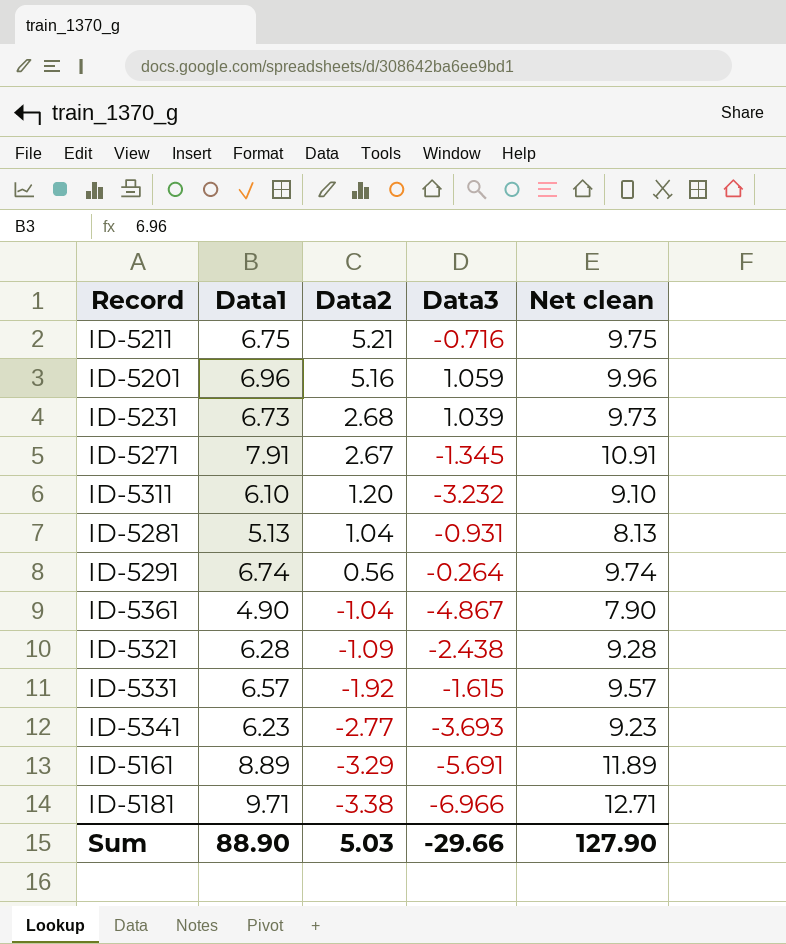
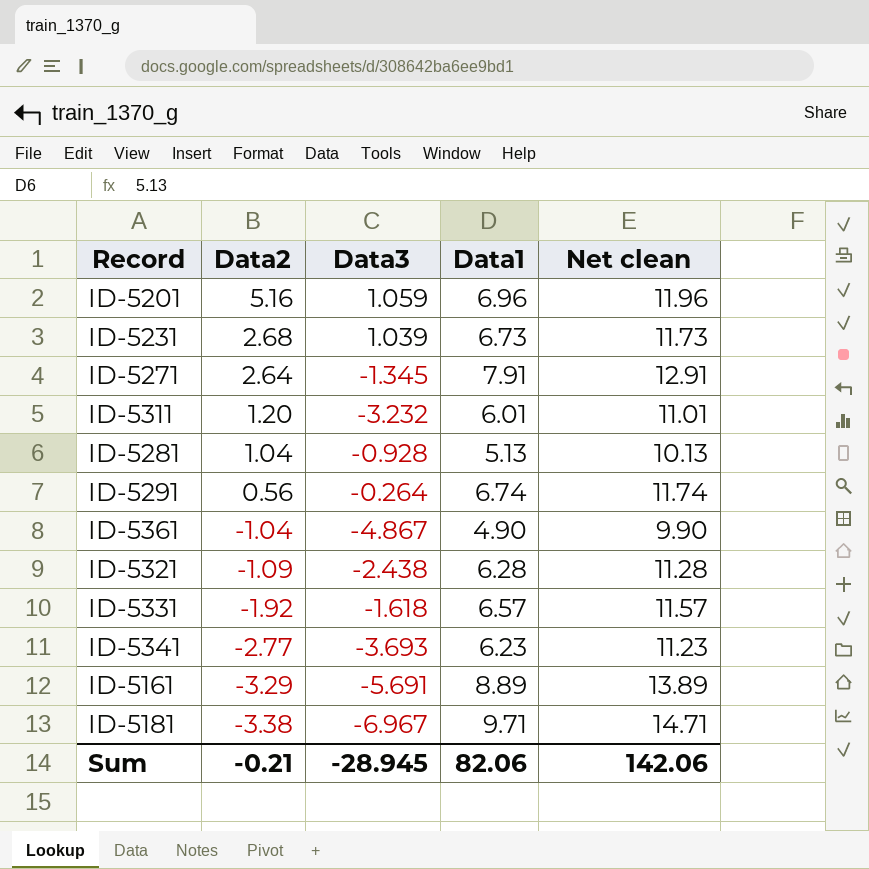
column Data1 | position: 2 -> 4
column Net clean | formula: [Data1] + 3 -> [Data1] + 5
row ID-5211: 6.75 | 5.21 | -0.716 | 9.75 -> none
ID-5271 | Data2: 2.67 -> 2.64
ID-5311 | Data1: 6.10 -> 6.01
ID-5281 | Data3: -0.931 -> -0.928
ID-5331 | Data3: -1.615 -> -1.618
ID-5181 | Data3: -6.966 -> -6.967
Sum | Data2: 5.03 -> -0.21
Sum | Data3: -29.66 -> -28.945
Sum | Data1: 88.90 -> 82.06
Sum | Net clean: 127.90 -> 142.06

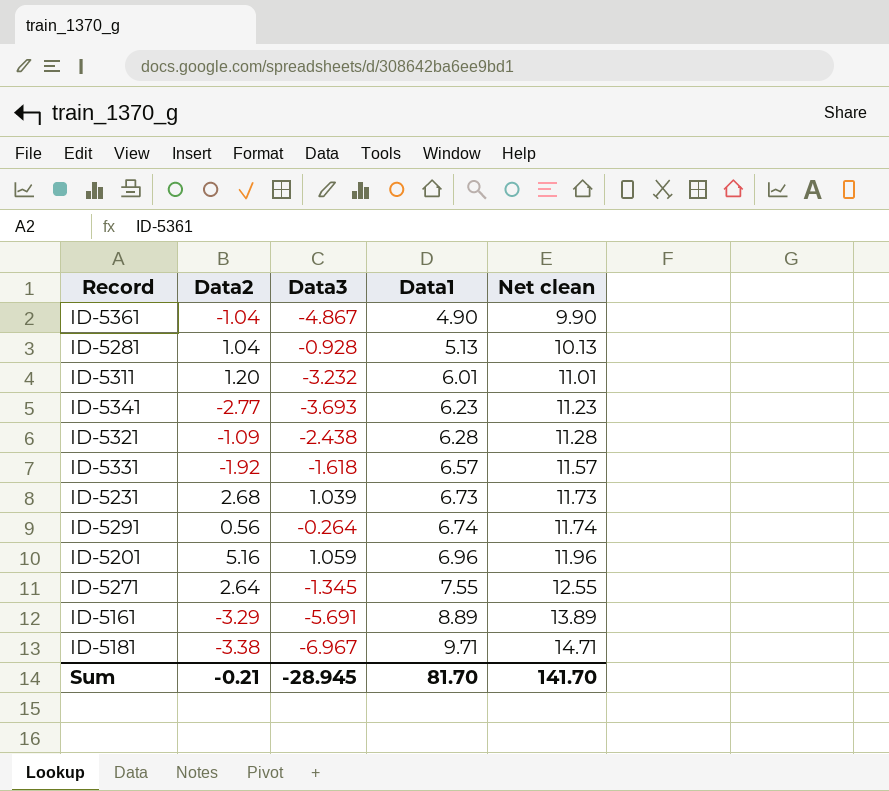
row order: Data2 descending -> Data1 ascending
ID-5271 | Data1: 7.91 -> 7.55
ID-5271 | Net clean: 12.91 -> 12.55
Sum | Data1: 82.06 -> 81.70
Sum | Net clean: 142.06 -> 141.70

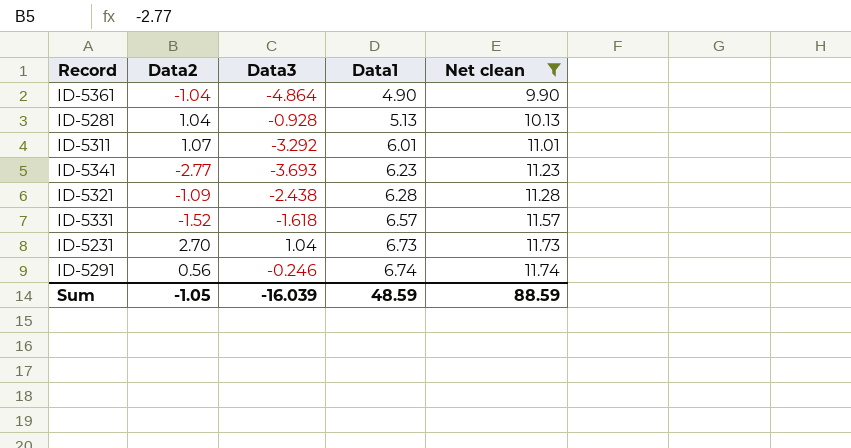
filter: none -> Net clean <= 11.74
ID-5361 | Data3: -4.867 -> -4.864
ID-5311 | Data2: 1.20 -> 1.07
ID-5311 | Data3: -3.232 -> -3.292
ID-5331 | Data2: -1.92 -> -1.52
ID-5231 | Data2: 2.68 -> 2.70
ID-5231 | Data3: 1.039 -> 1.04
ID-5291 | Data3: -0.264 -> -0.246
Sum | Data2: -0.21 -> -1.05
Sum | Data3: -28.945 -> -16.039
Sum | Data1: 81.70 -> 48.59
Sum | Net clean: 141.70 -> 88.59

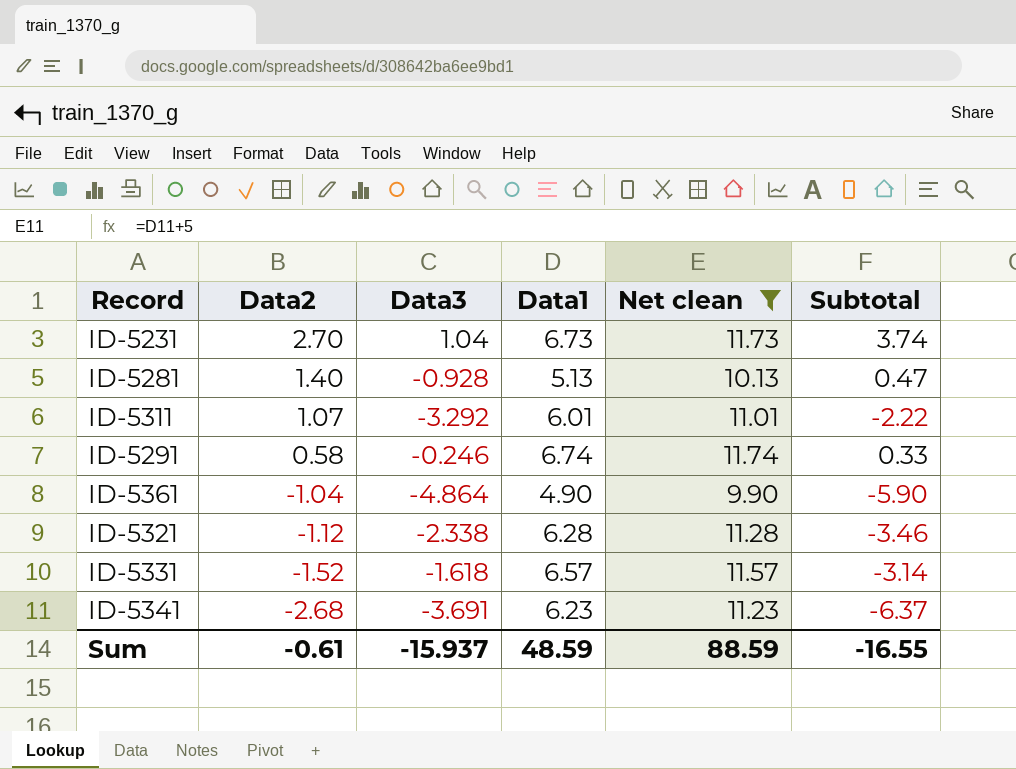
row order: Data1 ascending -> Data2 descending
column Subtotal | formula: none -> [Data2] + [Data3]
ID-5281 | Data2: 1.04 -> 1.40
ID-5291 | Data2: 0.56 -> 0.58
ID-5321 | Data2: -1.09 -> -1.12
ID-5321 | Data3: -2.438 -> -2.338
ID-5341 | Data2: -2.77 -> -2.68
ID-5341 | Data3: -3.693 -> -3.691
Sum | Data2: -1.05 -> -0.61
Sum | Data3: -16.039 -> -15.937

